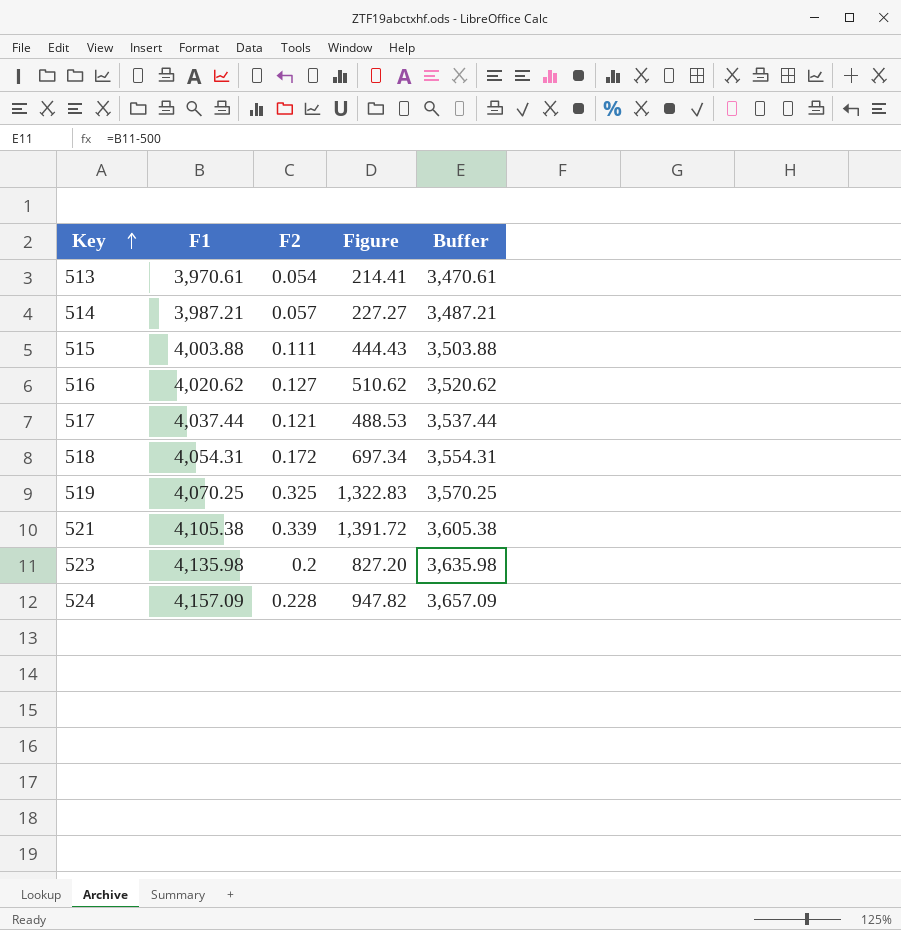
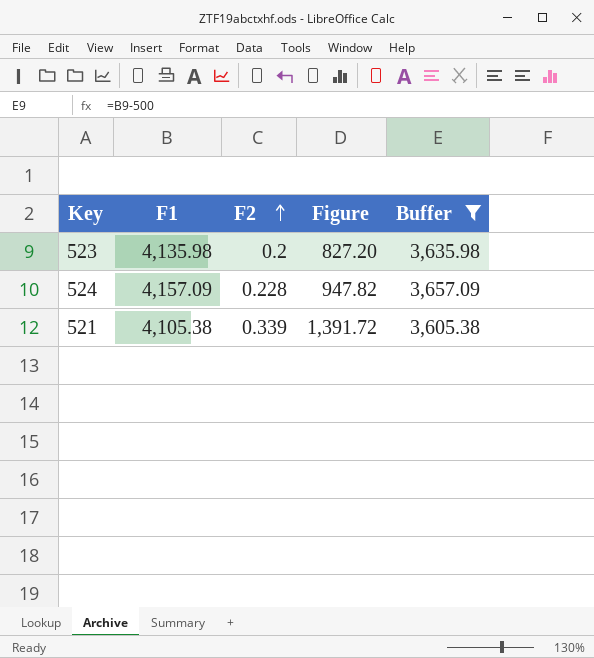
filter: none -> Buffer >= 3,605.38
row order: Key ascending -> F2 ascending

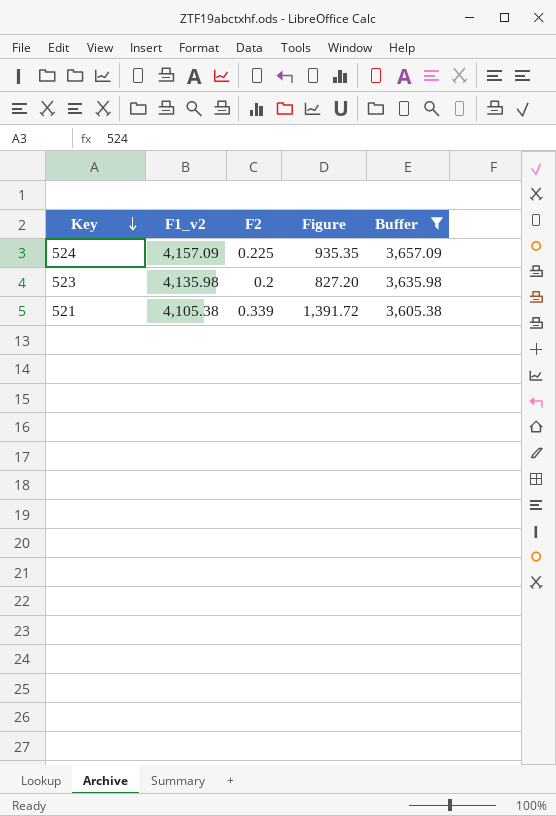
row order: F2 ascending -> Key descending
column name: F1 -> F1_v2
524 | F2: 0.228 -> 0.225
524 | Figure: 947.82 -> 935.35

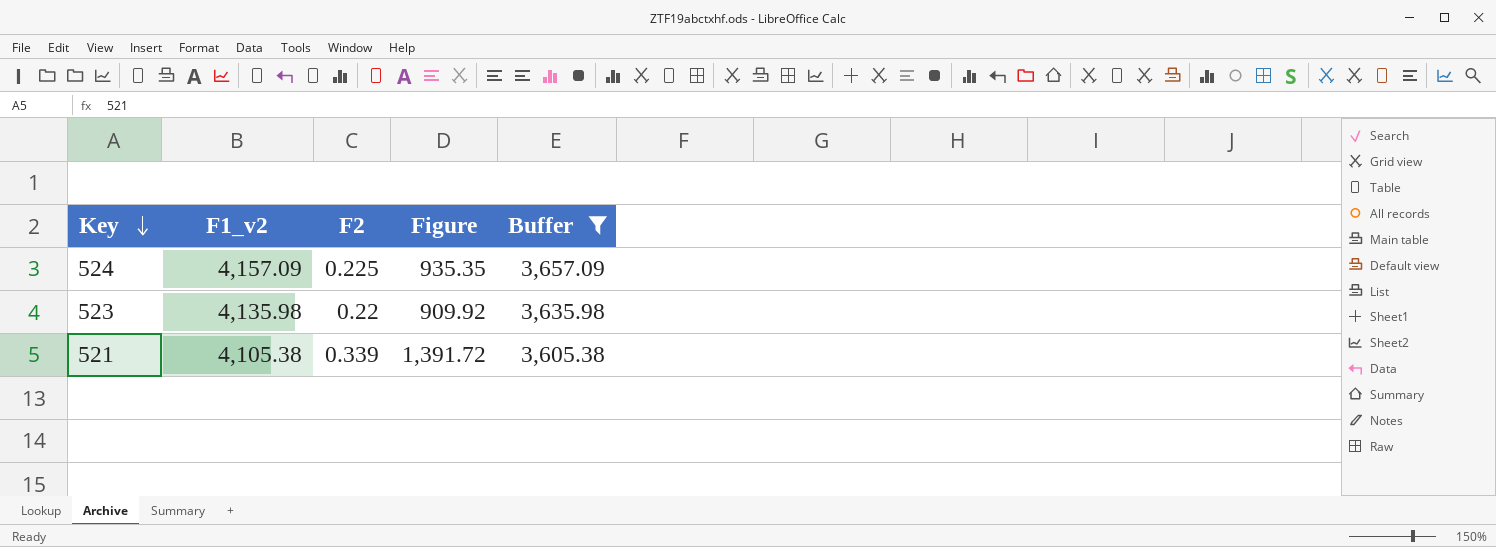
523 | F2: 0.2 -> 0.22
523 | Figure: 827.20 -> 909.92

